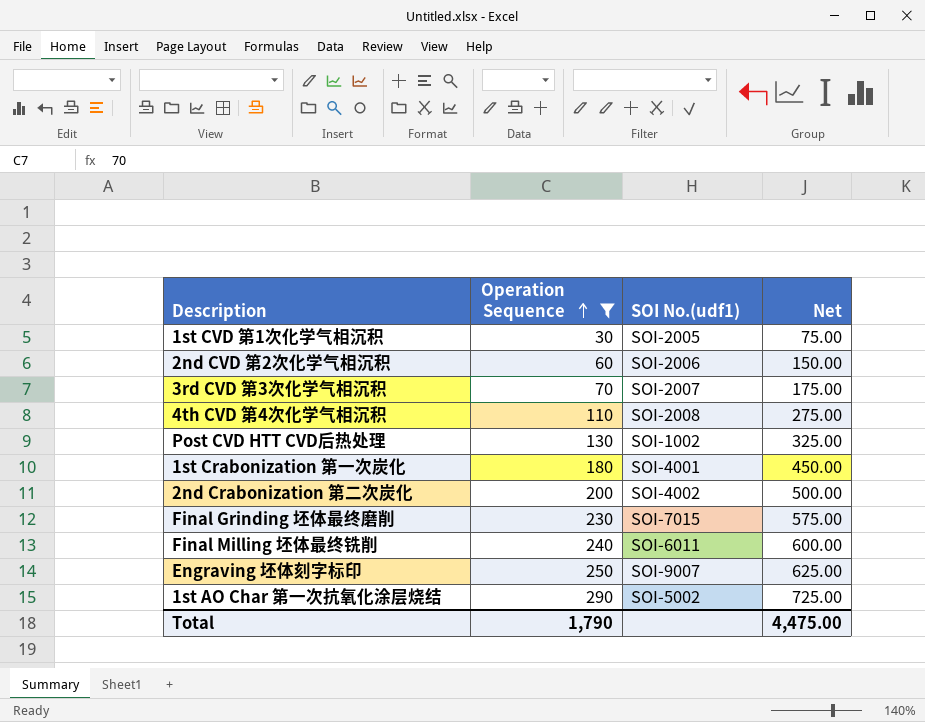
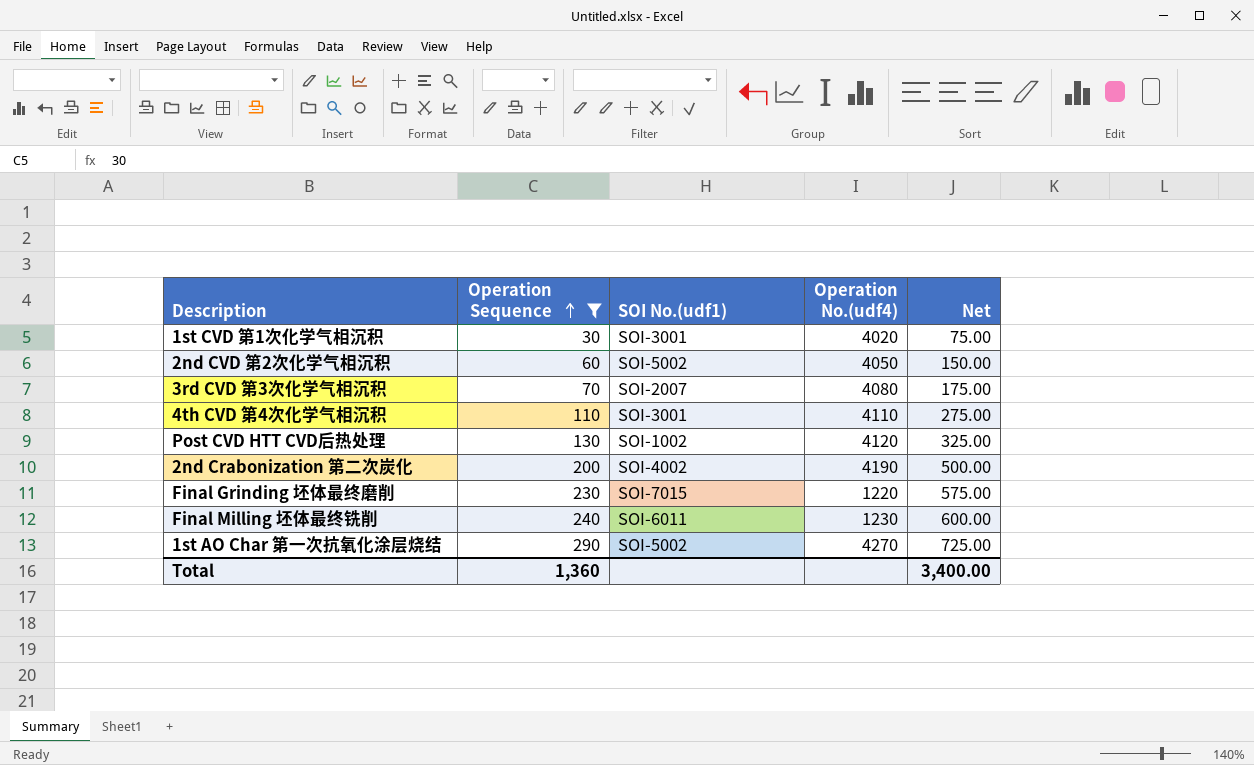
column Operation No.(udf4) | position: none -> 4
row 1st Crabonization 第一次炭化: 180 | SOI-4001 | 450.00 -> none
row Engraving 坯体刻字标印: 250 | SOI-9007 | 625.00 -> none
1st CVD 第1次化学气相沉积 | SOI No.(udf1): SOI-2005 -> SOI-3001
2nd CVD 第2次化学气相沉积 | SOI No.(udf1): SOI-2006 -> SOI-5002
4th CVD 第4次化学气相沉积 | SOI No.(udf1): SOI-2008 -> SOI-3001
Total | Operation Sequence: 1,790 -> 1,360
Total | Net: 4,475.00 -> 3,400.00

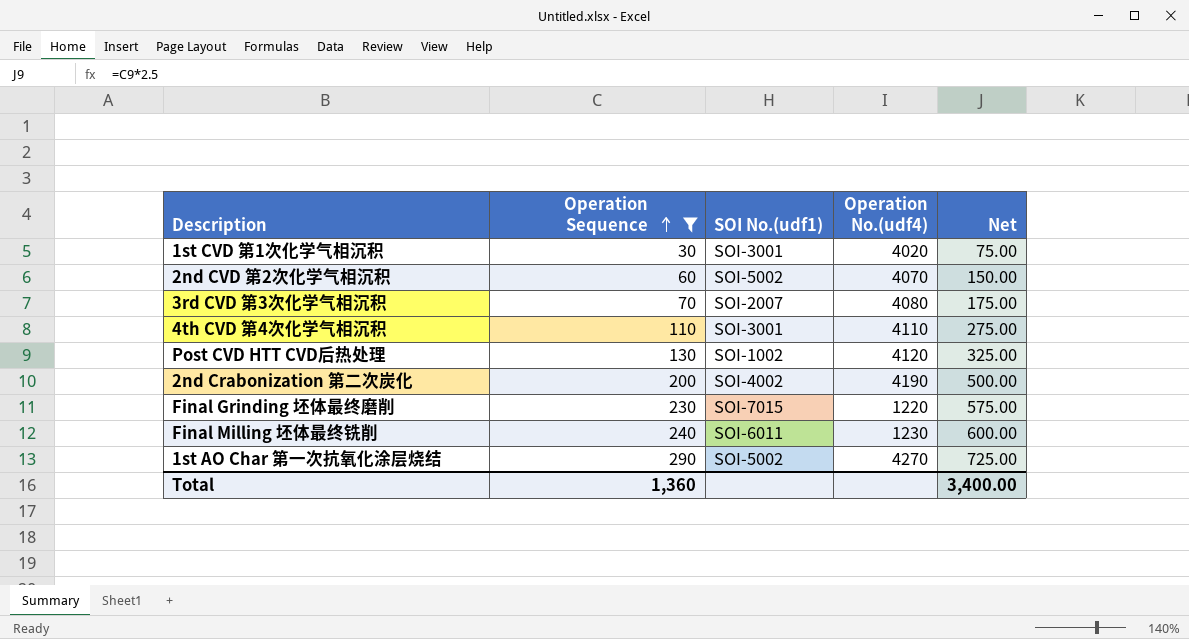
2nd CVD 第2次化学气相沉积 | Operation No.(udf4): 4050 -> 4070

